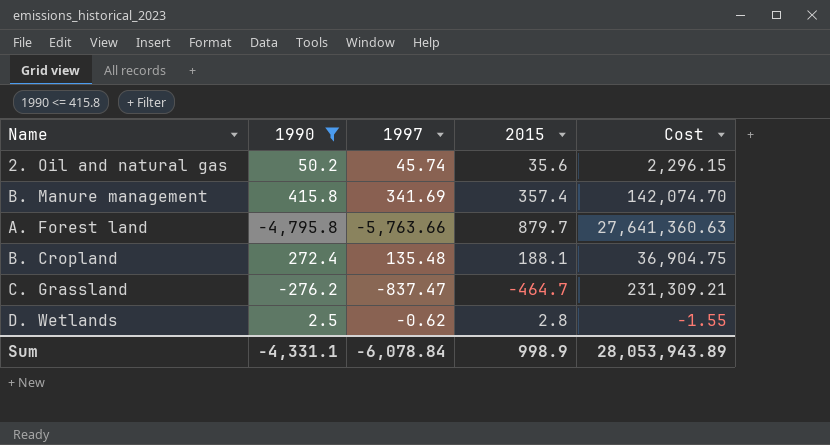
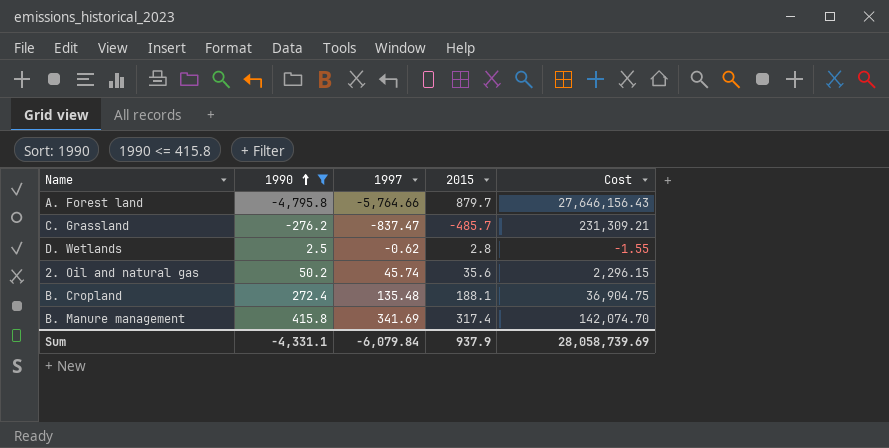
row order: none -> 1990 ascending
A. Forest land | 1997: -5,763.66 -> -5,764.66
A. Forest land | Cost: 27,641,360.63 -> 27,646,156.43
C. Grassland | 2015: -464.7 -> -485.7
B. Manure management | 2015: 357.4 -> 317.4
Sum | 1997: -6,078.84 -> -6,079.84
Sum | 2015: 998.9 -> 937.9
Sum | Cost: 28,053,943.89 -> 28,058,739.69

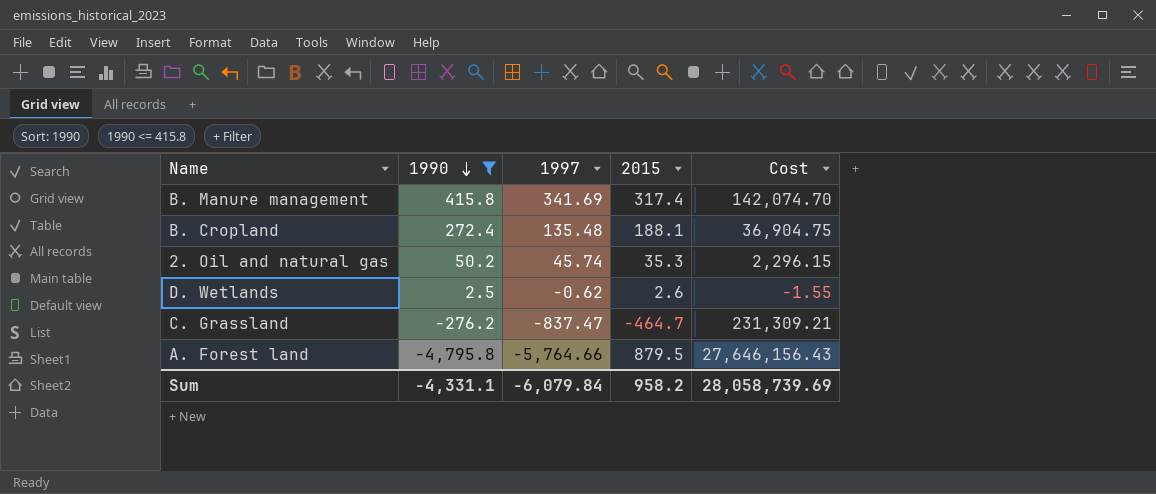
row order: 1990 ascending -> 1990 descending
2. Oil and natural gas | 2015: 35.6 -> 35.3
D. Wetlands | 2015: 2.8 -> 2.6
C. Grassland | 2015: -485.7 -> -464.7
A. Forest land | 2015: 879.7 -> 879.5
Sum | 2015: 937.9 -> 958.2

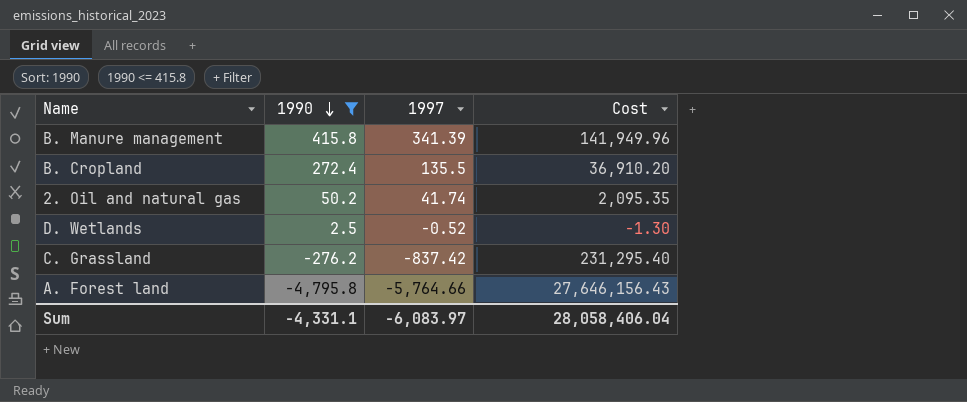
column 2015 | position: 4 -> none
B. Manure management | 1997: 341.69 -> 341.39
B. Manure management | Cost: 142,074.70 -> 141,949.96
B. Cropland | 1997: 135.48 -> 135.5
B. Cropland | Cost: 36,904.75 -> 36,910.20
2. Oil and natural gas | 1997: 45.74 -> 41.74
2. Oil and natural gas | Cost: 2,296.15 -> 2,095.35
D. Wetlands | 1997: -0.62 -> -0.52
D. Wetlands | Cost: -1.55 -> -1.30
C. Grassland | 1997: -837.47 -> -837.42
C. Grassland | Cost: 231,309.21 -> 231,295.40
Sum | 1997: -6,079.84 -> -6,083.97
Sum | Cost: 28,058,739.69 -> 28,058,406.04

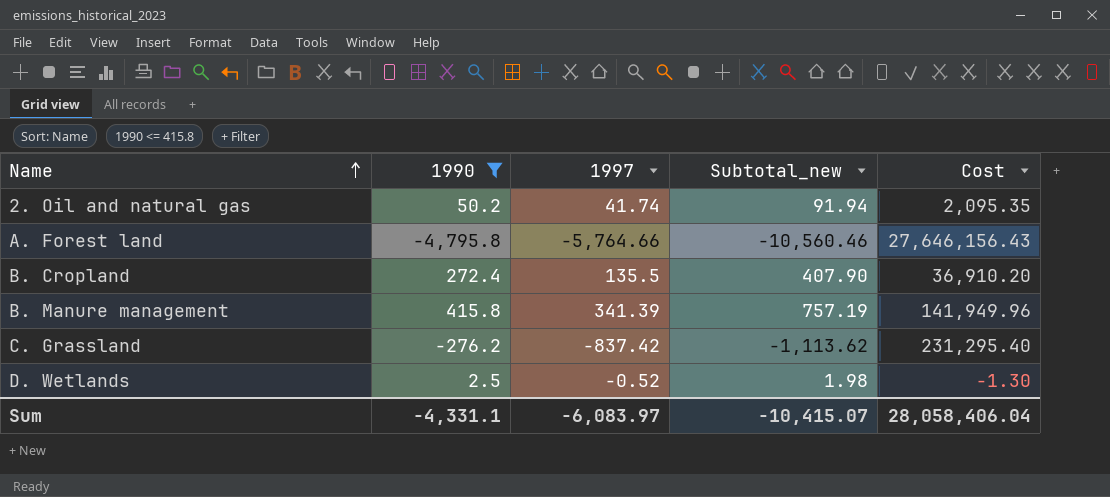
row order: 1990 descending -> Name ascending
column Subtotal_new | formula: none -> [1990] + [1997]

